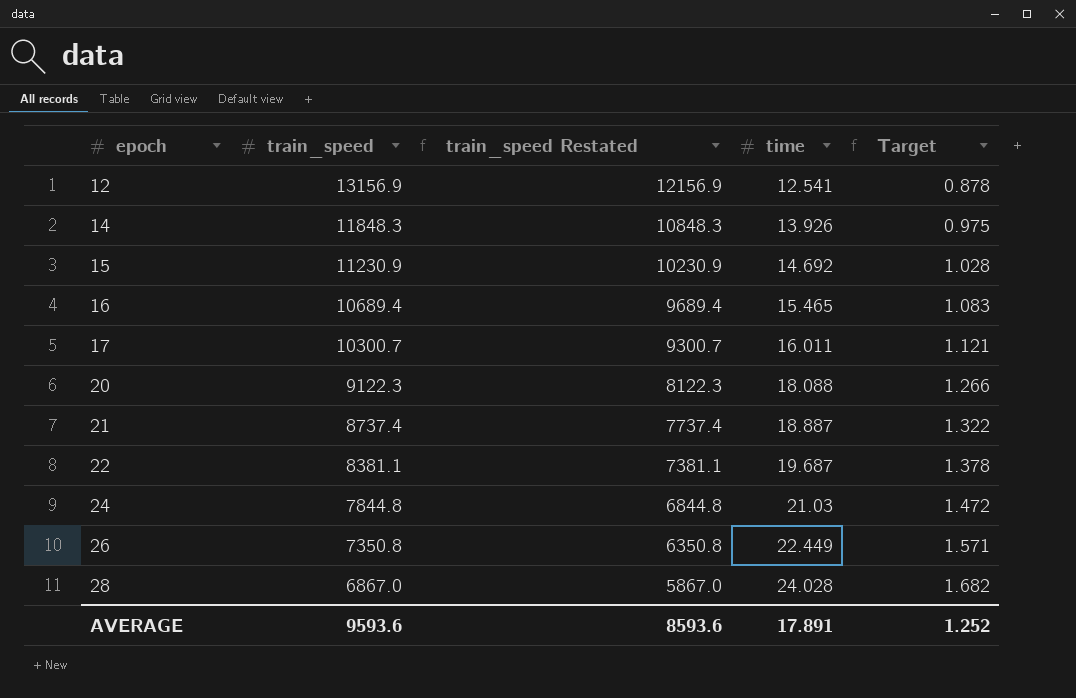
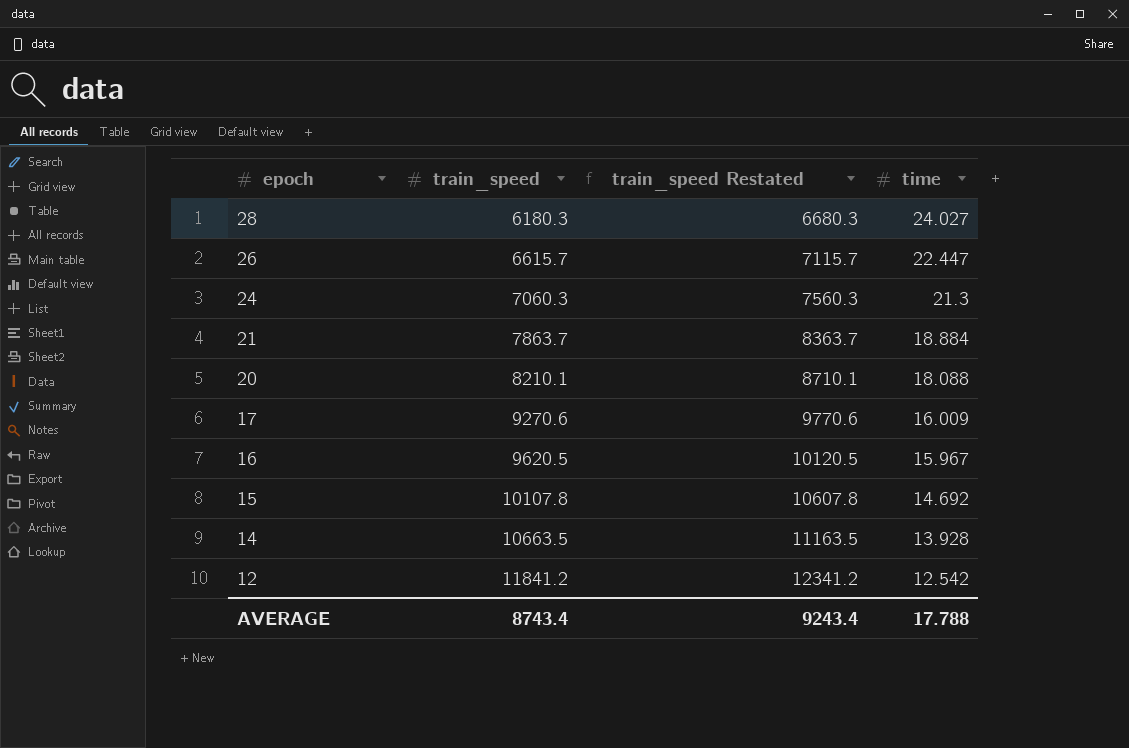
row order: epoch ascending -> epoch descending
column Target | formula: [time] * 0.07 -> none
column train_speed Restated | formula: [train_speed] - 1000 -> [train_speed] + 500
row 22: 8381.1 | 7381.1 | 19.687 | 1.378 -> none
28 | train_speed: 6867.0 -> 6180.3
28 | time: 24.028 -> 24.027
26 | train_speed: 7350.8 -> 6615.7
26 | time: 22.449 -> 22.447
24 | train_speed: 7844.8 -> 7060.3
24 | time: 21.03 -> 21.3
21 | train_speed: 8737.4 -> 7863.7
21 | time: 18.887 -> 18.884
20 | train_speed: 9122.3 -> 8210.1
17 | train_speed: 10300.7 -> 9270.6
17 | time: 16.011 -> 16.009
16 | train_speed: 10689.4 -> 9620.5
16 | time: 15.465 -> 15.967
15 | train_speed: 11230.9 -> 10107.8
14 | train_speed: 11848.3 -> 10663.5
14 | time: 13.926 -> 13.928
12 | train_speed: 13156.9 -> 11841.2
12 | time: 12.541 -> 12.542
AVERAGE | train_speed: 9593.6 -> 8743.4
AVERAGE | train_speed Restated: 8593.6 -> 9243.4
AVERAGE | time: 17.891 -> 17.788

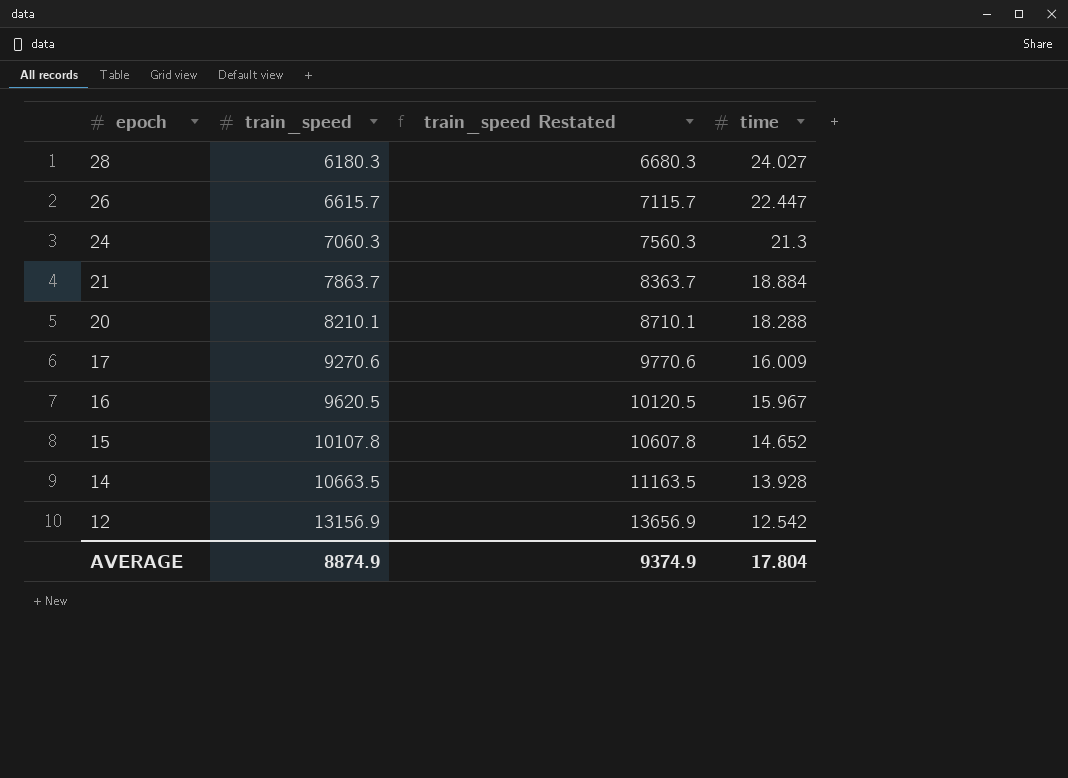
20 | time: 18.088 -> 18.288
15 | time: 14.692 -> 14.652
12 | train_speed: 11841.2 -> 13156.9
12 | train_speed Restated: 12341.2 -> 13656.9
AVERAGE | train_speed: 8743.4 -> 8874.9
AVERAGE | train_speed Restated: 9243.4 -> 9374.9
AVERAGE | time: 17.788 -> 17.804

